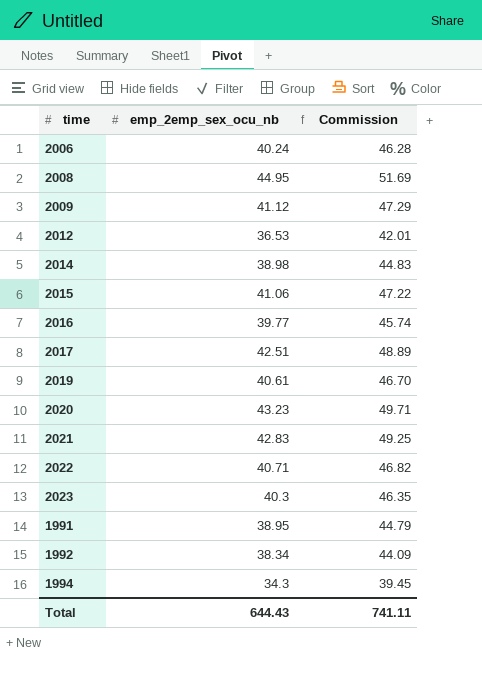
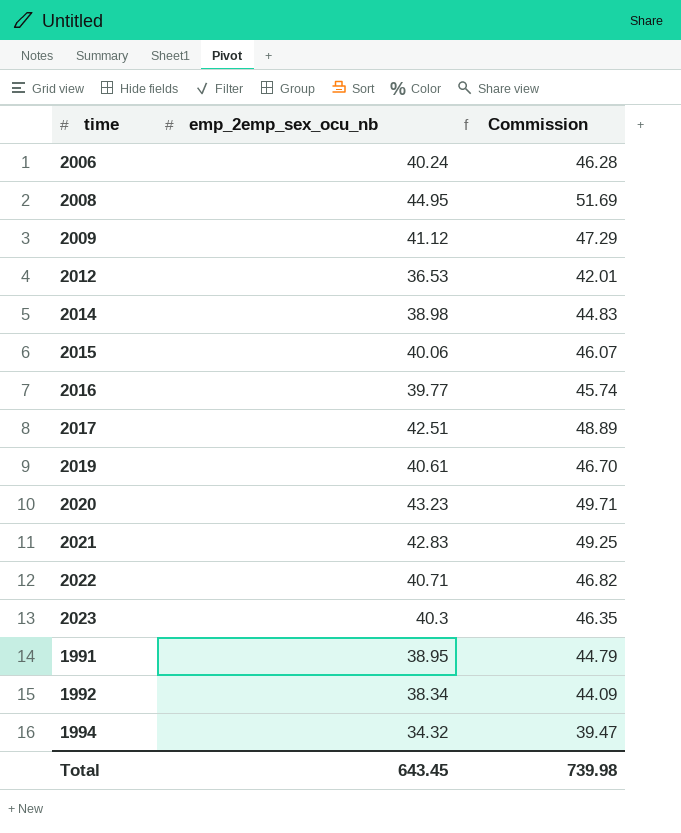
2015 | emp_2emp_sex_ocu_nb: 41.06 -> 40.06
2015 | Commission: 47.22 -> 46.07
1994 | emp_2emp_sex_ocu_nb: 34.3 -> 34.32
1994 | Commission: 39.45 -> 39.47
Total | emp_2emp_sex_ocu_nb: 644.43 -> 643.45
Total | Commission: 741.11 -> 739.98

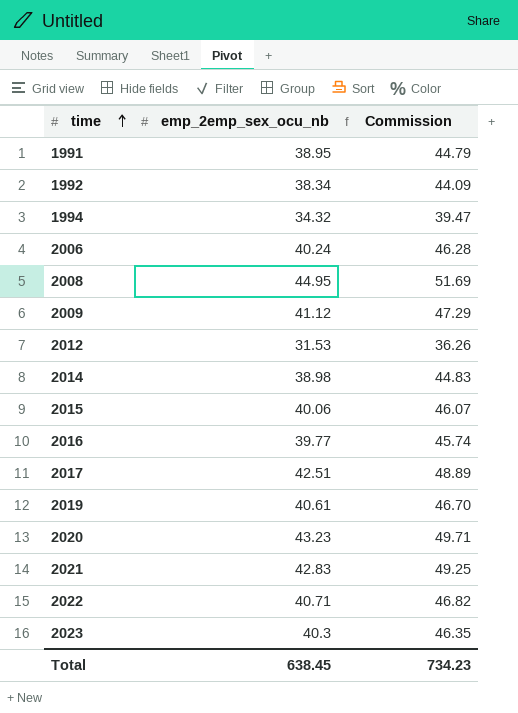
row order: none -> time ascending
2012 | emp_2emp_sex_ocu_nb: 36.53 -> 31.53
2012 | Commission: 42.01 -> 36.26
Total | emp_2emp_sex_ocu_nb: 643.45 -> 638.45
Total | Commission: 739.98 -> 734.23

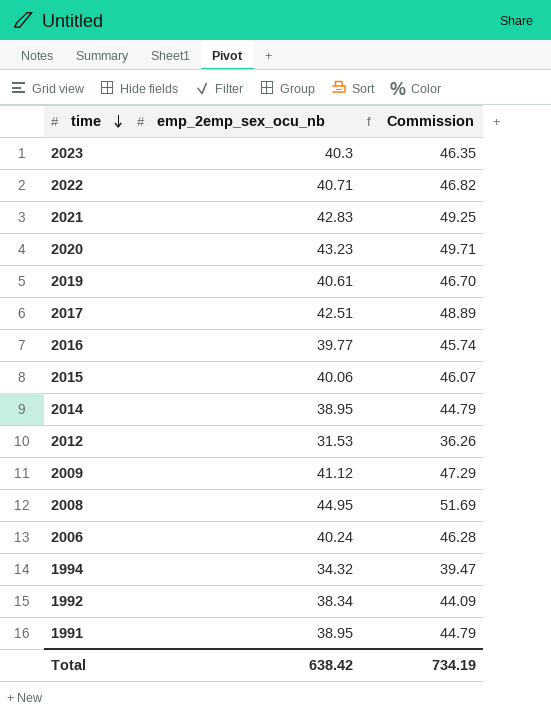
row order: time ascending -> time descending
2014 | emp_2emp_sex_ocu_nb: 38.98 -> 38.95
2014 | Commission: 44.83 -> 44.79
Total | emp_2emp_sex_ocu_nb: 638.45 -> 638.42
Total | Commission: 734.23 -> 734.19

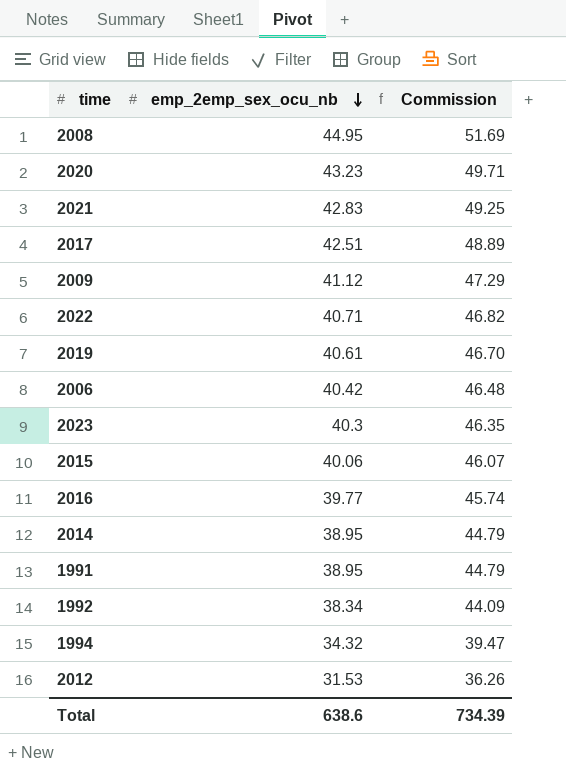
row order: time descending -> emp_2emp_sex_ocu_nb descending
2006 | emp_2emp_sex_ocu_nb: 40.24 -> 40.42
2006 | Commission: 46.28 -> 46.48
Total | emp_2emp_sex_ocu_nb: 638.42 -> 638.6
Total | Commission: 734.19 -> 734.39

